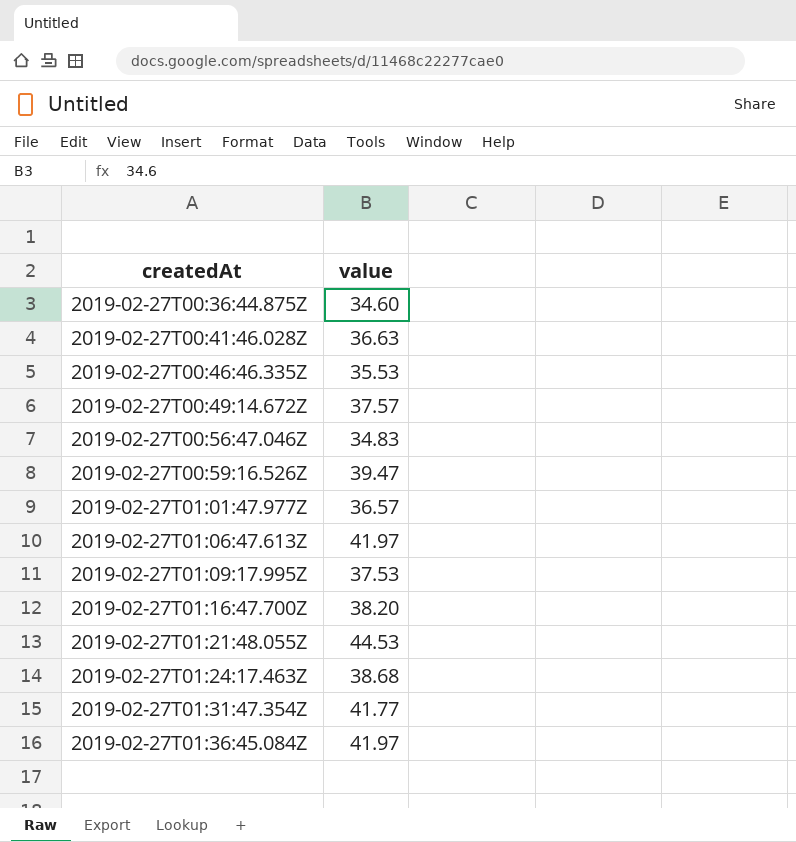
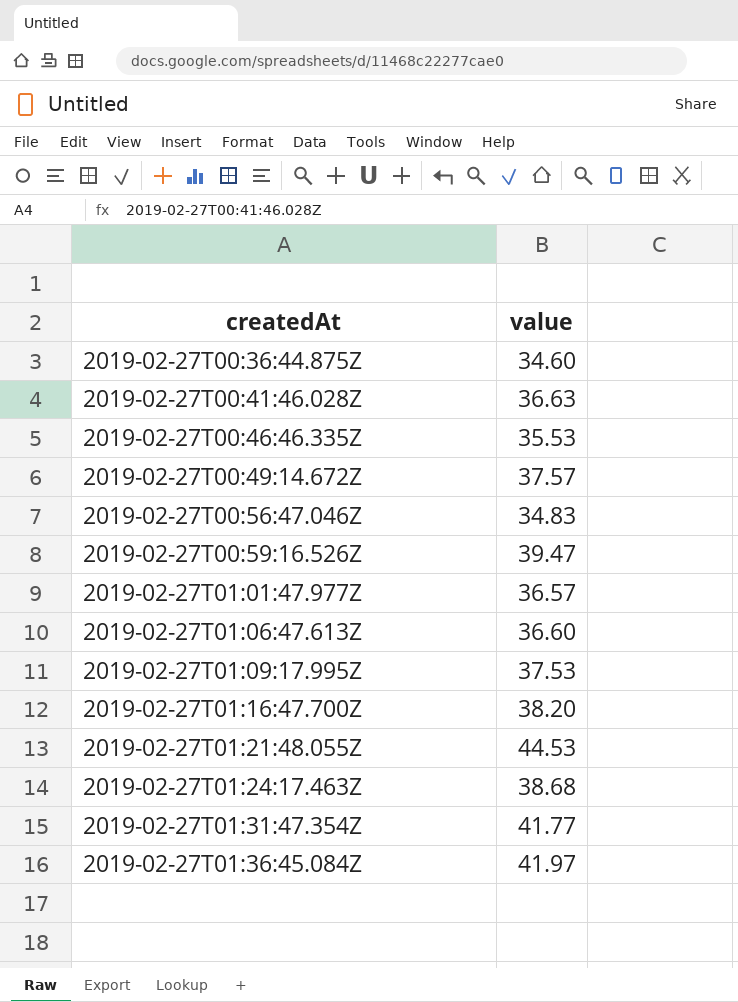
2019-02-27T01:06:47.613Z | value: 41.97 -> 36.60

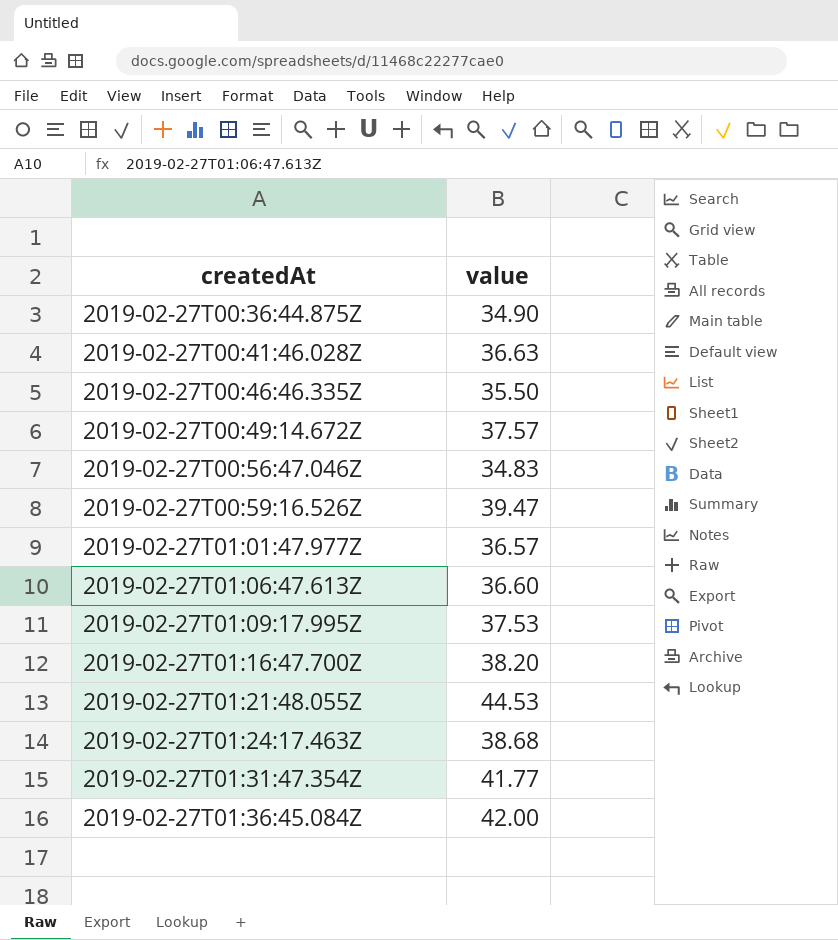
2019-02-27T00:36:44.875Z | value: 34.60 -> 34.90
2019-02-27T00:46:46.335Z | value: 35.53 -> 35.50
2019-02-27T01:36:45.084Z | value: 41.97 -> 42.00

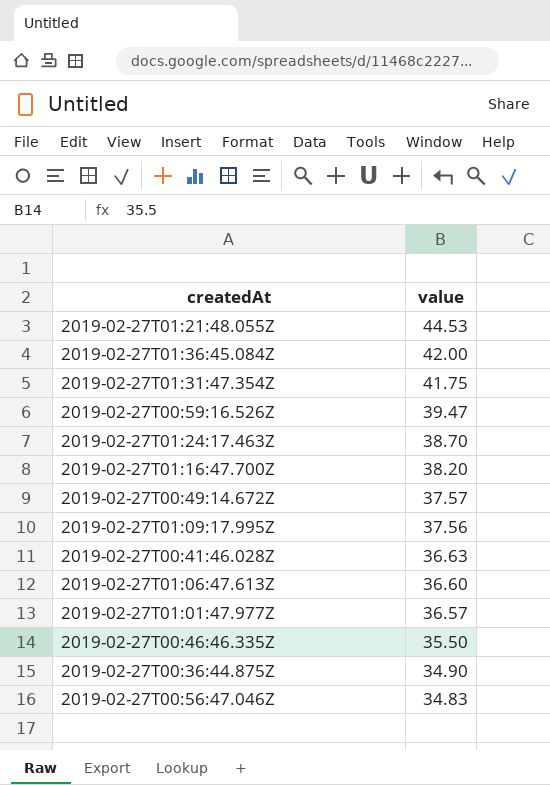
row order: createdAt ascending -> value descending
2019-02-27T01:31:47.354Z | value: 41.77 -> 41.75
2019-02-27T01:24:17.463Z | value: 38.68 -> 38.70
2019-02-27T01:09:17.995Z | value: 37.53 -> 37.56

